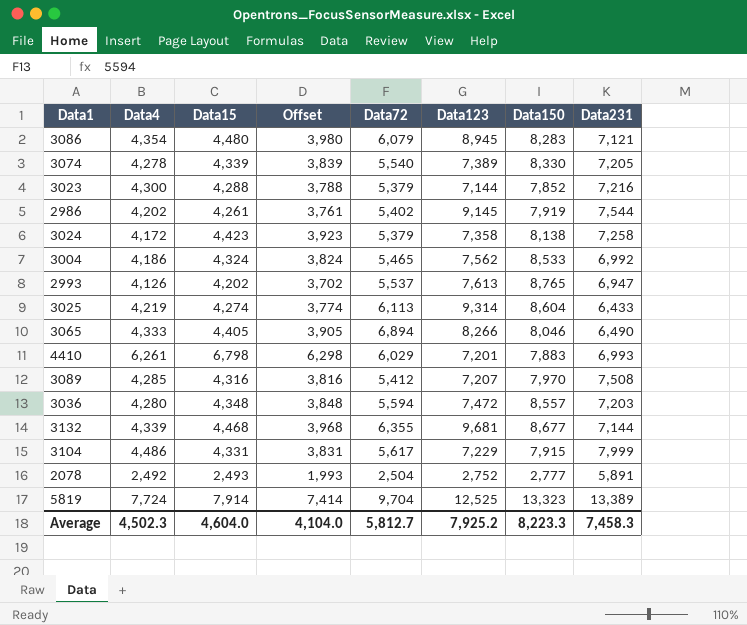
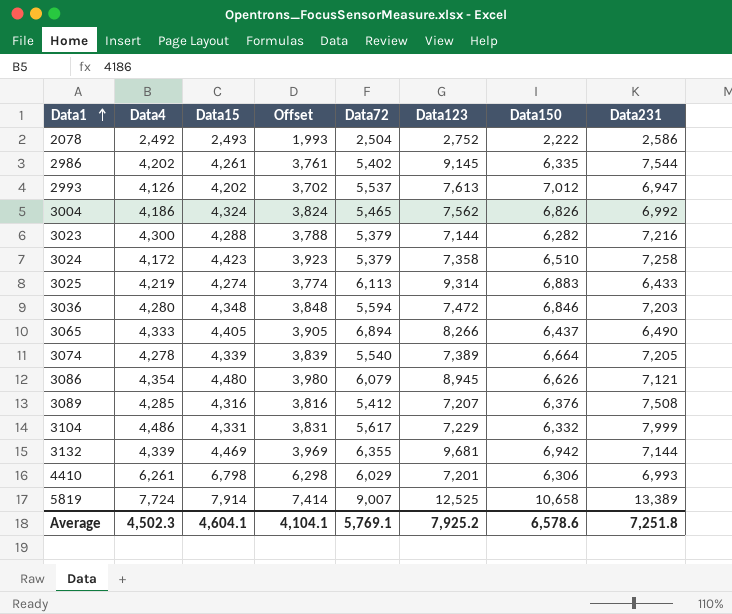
row order: none -> Data1 ascending
2078 | Data150: 2,777 -> 2,222
2078 | Data231: 5,891 -> 2,586
2986 | Data150: 7,919 -> 6,335
2993 | Data150: 8,765 -> 7,012
3004 | Data150: 8,533 -> 6,826
3023 | Data150: 7,852 -> 6,282
3024 | Data150: 8,138 -> 6,510
3025 | Data150: 8,604 -> 6,883
3036 | Data150: 8,557 -> 6,846
3065 | Data150: 8,046 -> 6,437
3074 | Data150: 8,330 -> 6,664
3086 | Data150: 8,283 -> 6,626
3089 | Data150: 7,970 -> 6,376
3104 | Data150: 7,915 -> 6,332
3132 | Data15: 4,468 -> 4,469
3132 | Offset: 3,968 -> 3,969
3132 | Data150: 8,677 -> 6,942
4410 | Data150: 7,883 -> 6,306
5819 | Data72: 9,704 -> 9,007
5819 | Data150: 13,323 -> 10,658
Average | Data15: 4,604.0 -> 4,604.1
Average | Offset: 4,104.0 -> 4,104.1
Average | Data72: 5,812.7 -> 5,769.1
Average | Data150: 8,223.3 -> 6,578.6
Average | Data231: 7,458.3 -> 7,251.8

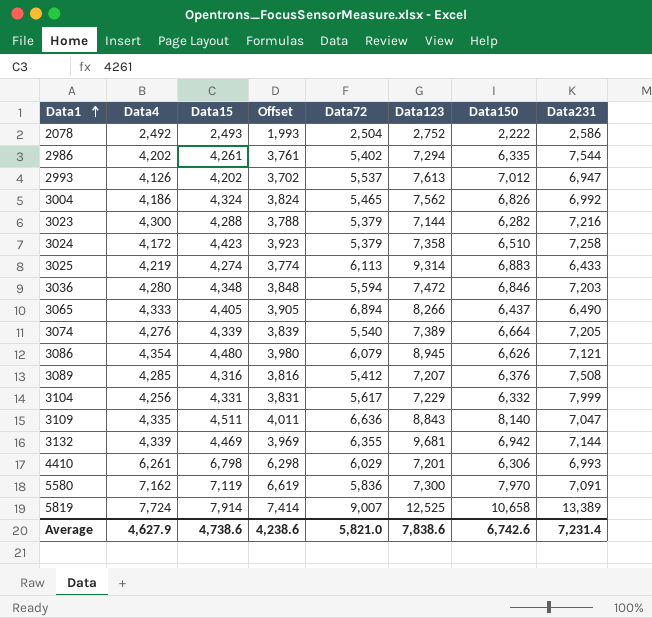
2986 | Data123: 9,145 -> 7,294
3074 | Data4: 4,278 -> 4,276
3104 | Data4: 4,486 -> 4,256
row 3109: none -> 4,335 | 4,511 | 4,011 | 6,636 | 8,843 | 8,140 | 7,047
row 5580: none -> 7,162 | 7,119 | 6,619 | 5,836 | 7,300 | 7,970 | 7,091
Average | Data4: 4,502.3 -> 4,627.9
Average | Data15: 4,604.1 -> 4,738.6
Average | Offset: 4,104.1 -> 4,238.6
Average | Data72: 5,769.1 -> 5,821.0
Average | Data123: 7,925.2 -> 7,838.6
Average | Data150: 6,578.6 -> 6,742.6
Average | Data231: 7,251.8 -> 7,231.4

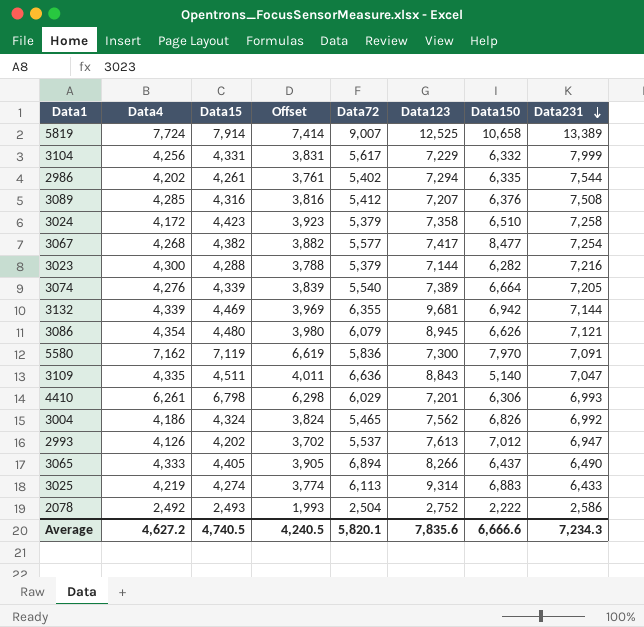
row order: Data1 ascending -> Data231 descending
row 3036: 4,280 | 4,348 | 3,848 | 5,594 | 7,472 | 6,846 | 7,203 -> none
row 3067: none -> 4,268 | 4,382 | 3,882 | 5,577 | 7,417 | 8,477 | 7,254
3109 | Data150: 8,140 -> 5,140
Average | Data4: 4,627.9 -> 4,627.2
Average | Data15: 4,738.6 -> 4,740.5
Average | Offset: 4,238.6 -> 4,240.5
Average | Data72: 5,821.0 -> 5,820.1
Average | Data123: 7,838.6 -> 7,835.6
Average | Data150: 6,742.6 -> 6,666.6
Average | Data231: 7,231.4 -> 7,234.3

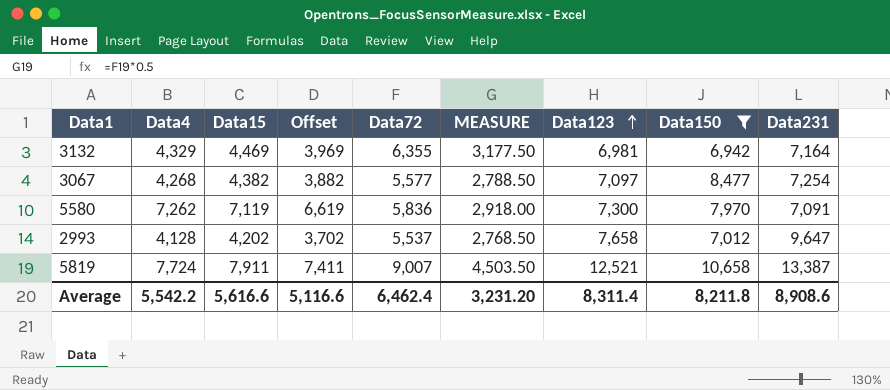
filter: none -> Data150 >= 6,942
row order: Data231 descending -> Data123 ascending
column MEASURE | formula: none -> [Data72] * 0.5
3132 | Data4: 4,339 -> 4,329
3132 | Data123: 9,681 -> 6,981
3132 | Data231: 7,144 -> 7,164
3067 | Data123: 7,417 -> 7,097
5580 | Data4: 7,162 -> 7,262
2993 | Data4: 4,126 -> 4,128
2993 | Data123: 7,613 -> 7,658
2993 | Data231: 6,947 -> 9,647
5819 | Data15: 7,914 -> 7,911
5819 | Offset: 7,414 -> 7,411
5819 | Data123: 12,525 -> 12,521
5819 | Data231: 13,389 -> 13,387
Average | Data4: 4,627.2 -> 5,542.2
Average | Data15: 4,740.5 -> 5,616.6
Average | Offset: 4,240.5 -> 5,116.6
Average | Data72: 5,820.1 -> 6,462.4
Average | Data123: 7,835.6 -> 8,311.4
Average | Data150: 6,666.6 -> 8,211.8
Average | Data231: 7,234.3 -> 8,908.6

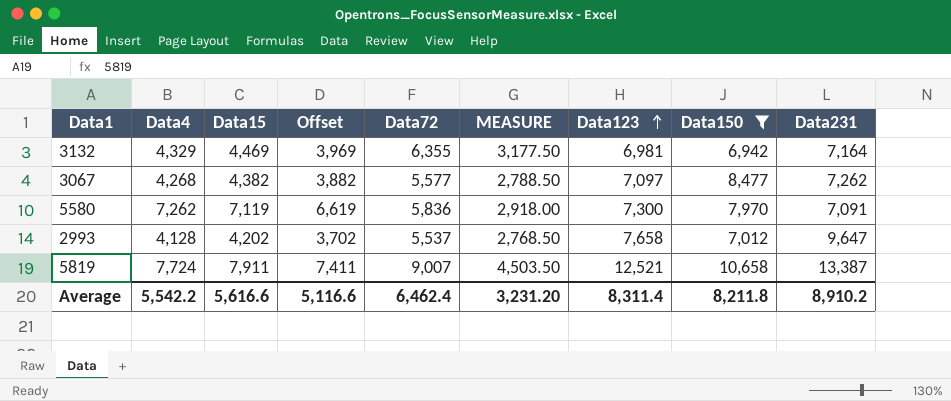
3067 | Data231: 7,254 -> 7,262
Average | Data231: 8,908.6 -> 8,910.2

